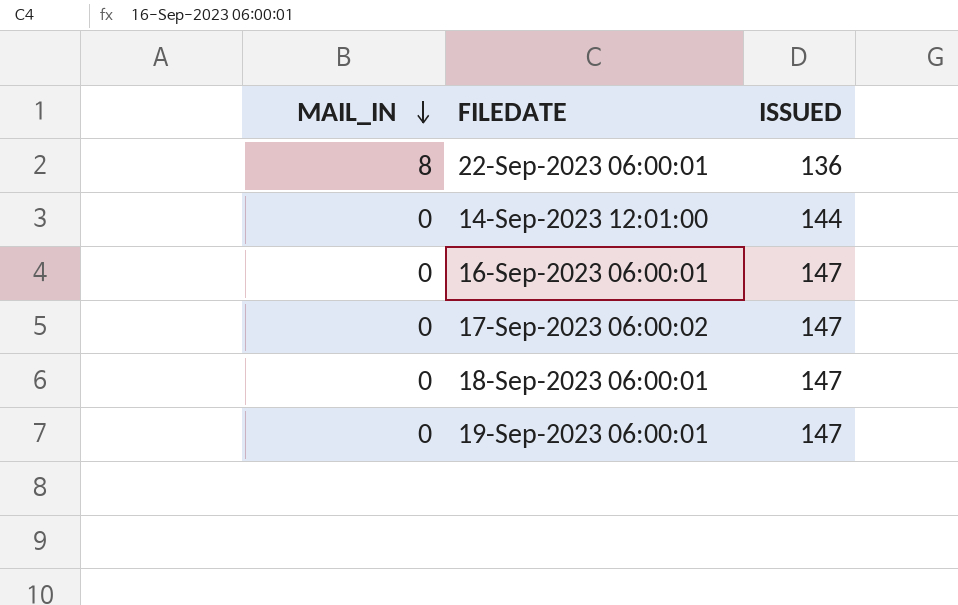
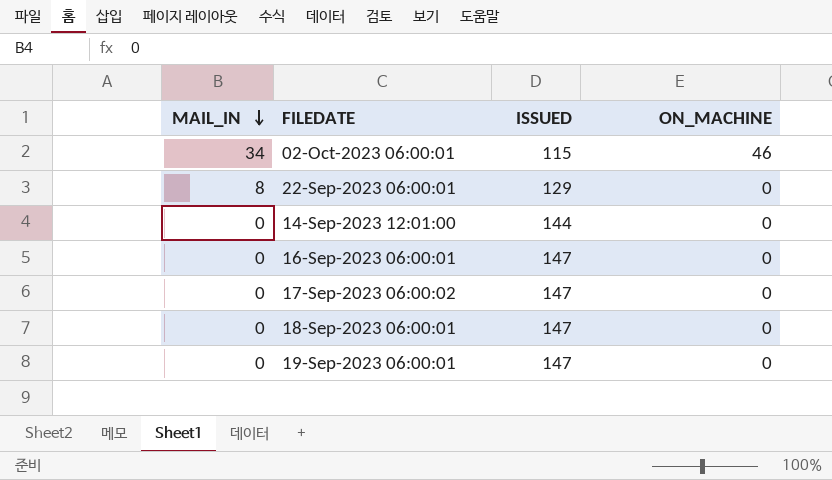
column ON_MACHINE | position: none -> 4
row 02-Oct-2023 06:00:01: none -> 34 | 115 | 46
22-Sep-2023 06:00:01 | ISSUED: 136 -> 129

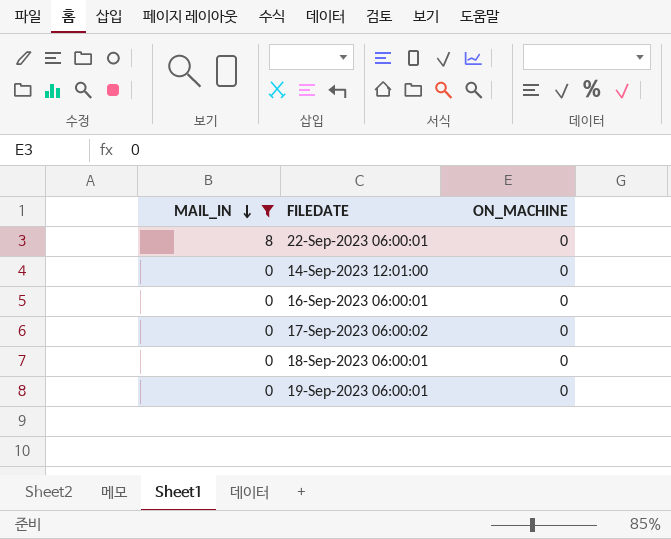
filter: none -> MAIL_IN != 34
column ISSUED | position: 3 -> none

